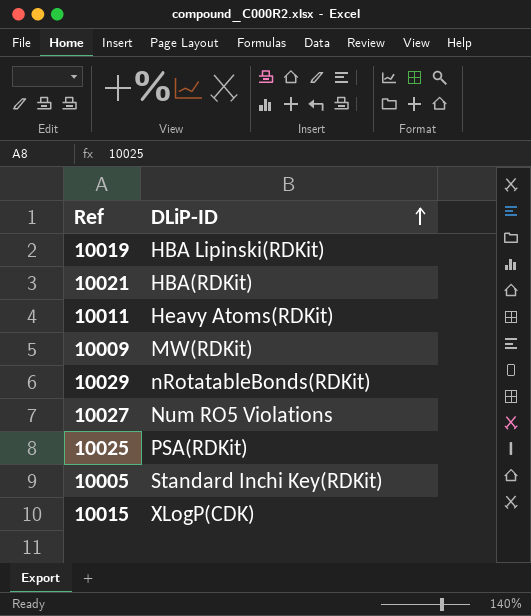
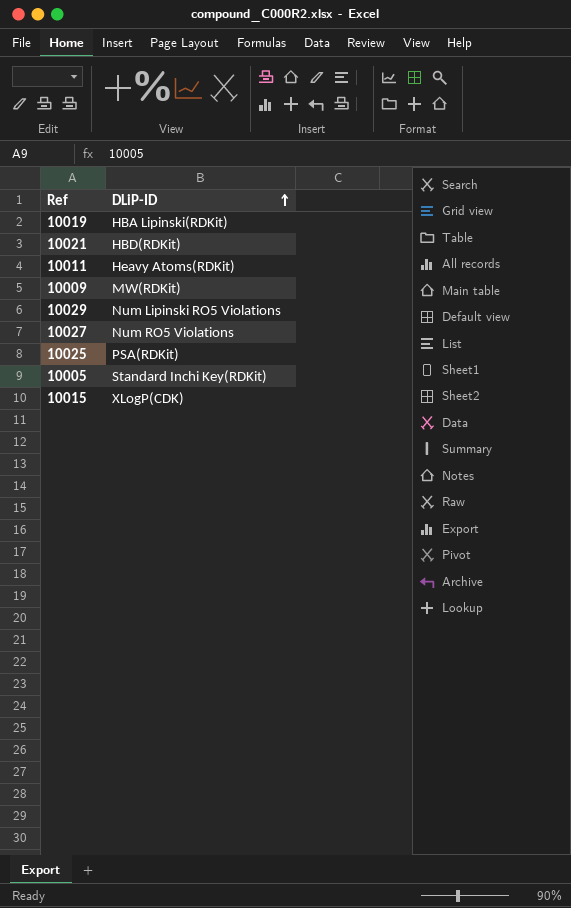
10021 | DLiP-ID: HBA(RDKit) -> HBD(RDKit)
10029 | DLiP-ID: nRotatableBonds(RDKit) -> Num Lipinski RO5 Violations

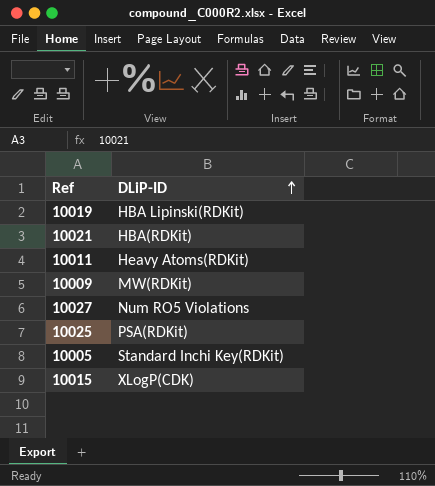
row 10029: Num Lipinski RO5 Violations -> none
10021 | DLiP-ID: HBD(RDKit) -> HBA(RDKit)

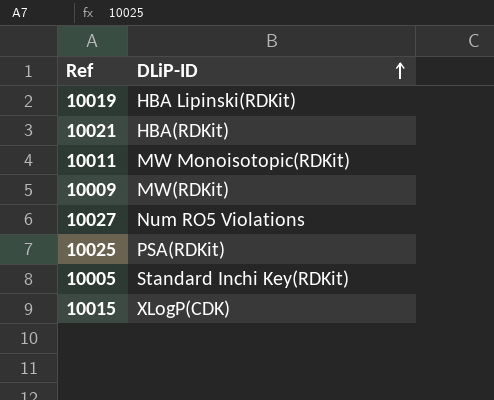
10011 | DLiP-ID: Heavy Atoms(RDKit) -> MW Monoisotopic(RDKit)

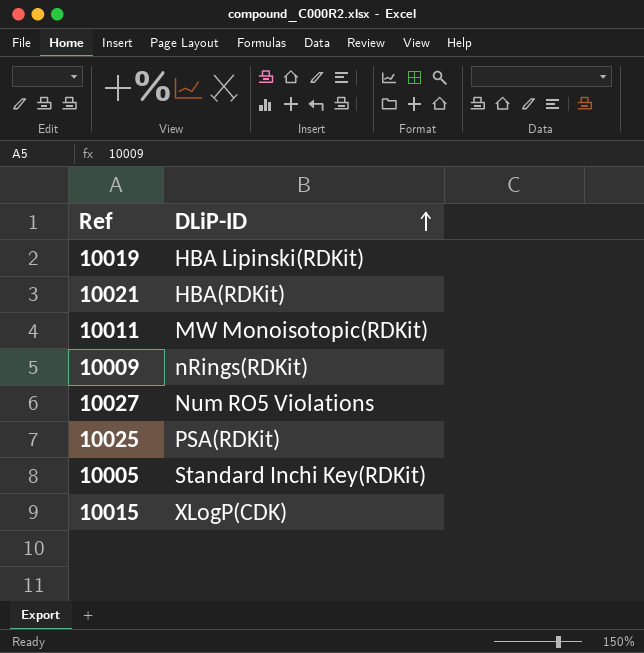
10009 | DLiP-ID: MW(RDKit) -> nRings(RDKit)

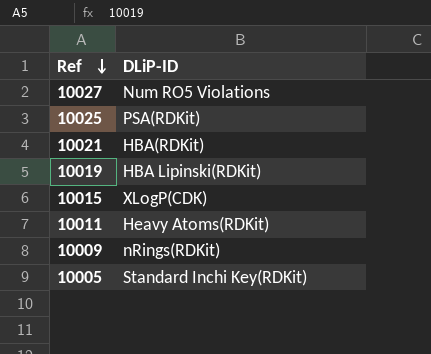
row order: DLiP-ID ascending -> Ref descending
10011 | DLiP-ID: MW Monoisotopic(RDKit) -> Heavy Atoms(RDKit)

